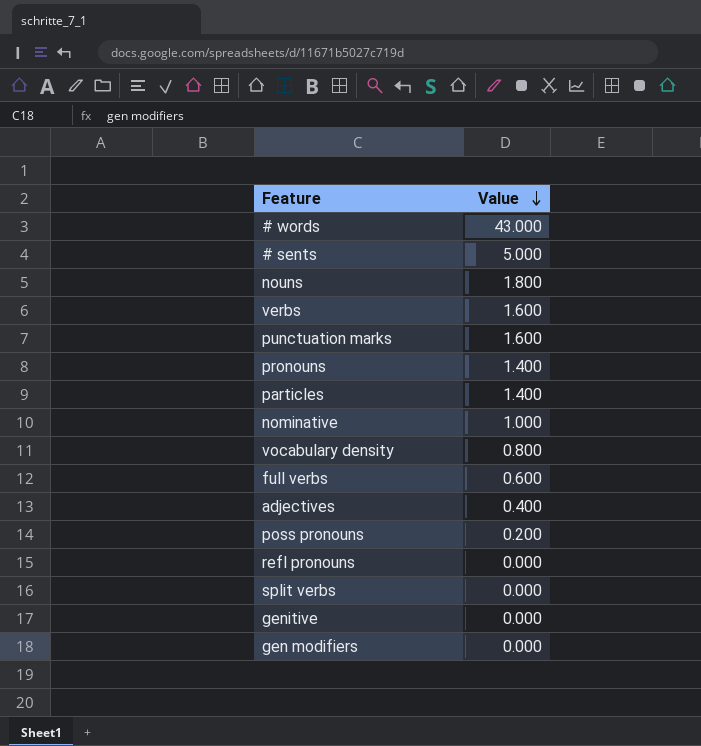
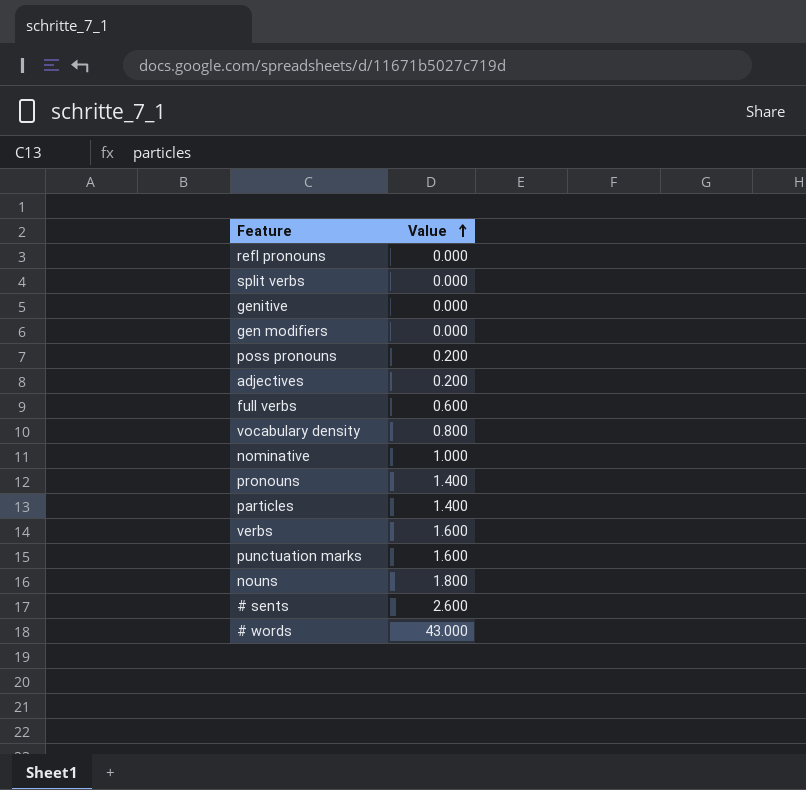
row order: Value descending -> Value ascending
adjectives | Value: 0.400 -> 0.200
# sents | Value: 5.000 -> 2.600

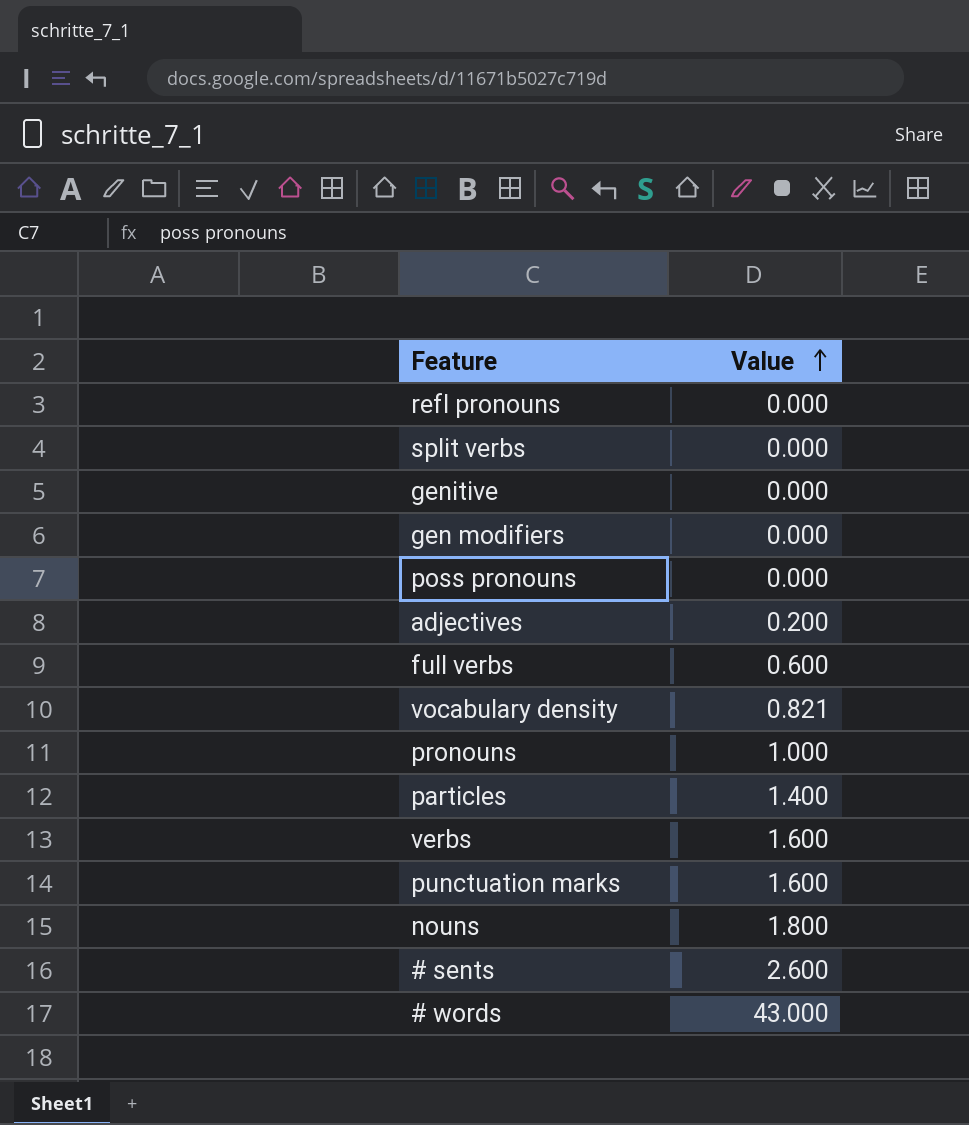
row nominative: 1.000 -> none
poss pronouns | Value: 0.200 -> 0.000
vocabulary density | Value: 0.800 -> 0.821
pronouns | Value: 1.400 -> 1.000

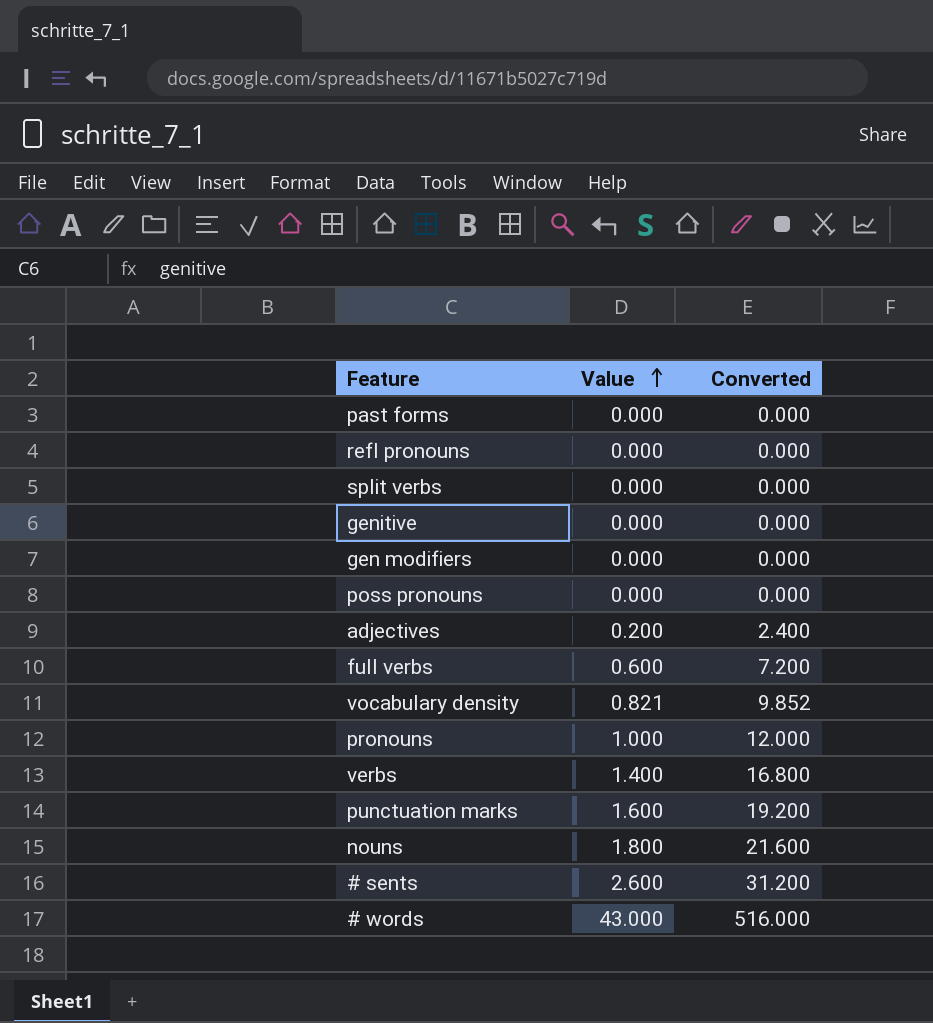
column Converted | formula: none -> [Value] * 12
row particles: 1.400 -> none
row past forms: none -> 0.000 | 0.000
verbs | Value: 1.600 -> 1.400

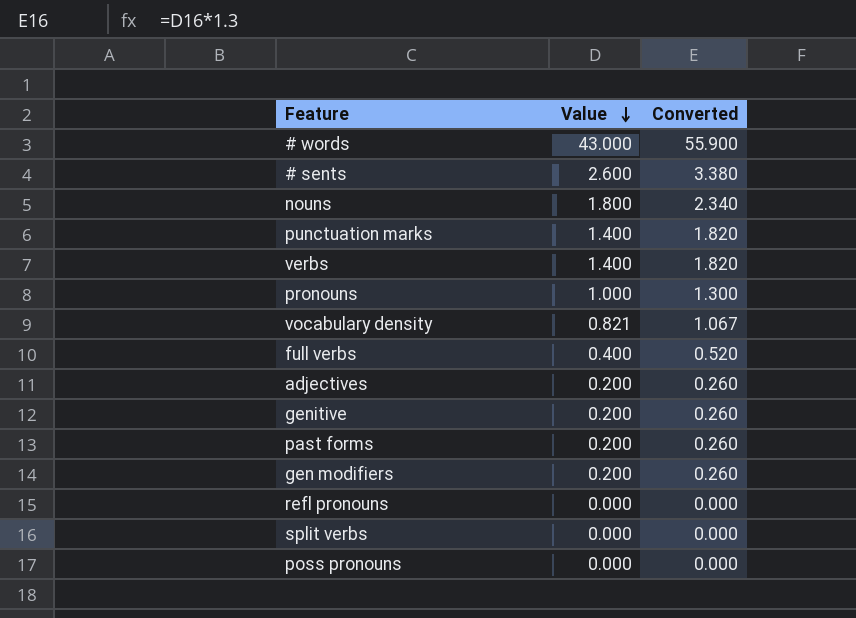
row order: Value ascending -> Value descending
column Converted | formula: [Value] * 12 -> [Value] * 1.3
punctuation marks | Value: 1.600 -> 1.400
full verbs | Value: 0.600 -> 0.400
genitive | Value: 0.000 -> 0.200
past forms | Value: 0.000 -> 0.200
gen modifiers | Value: 0.000 -> 0.200

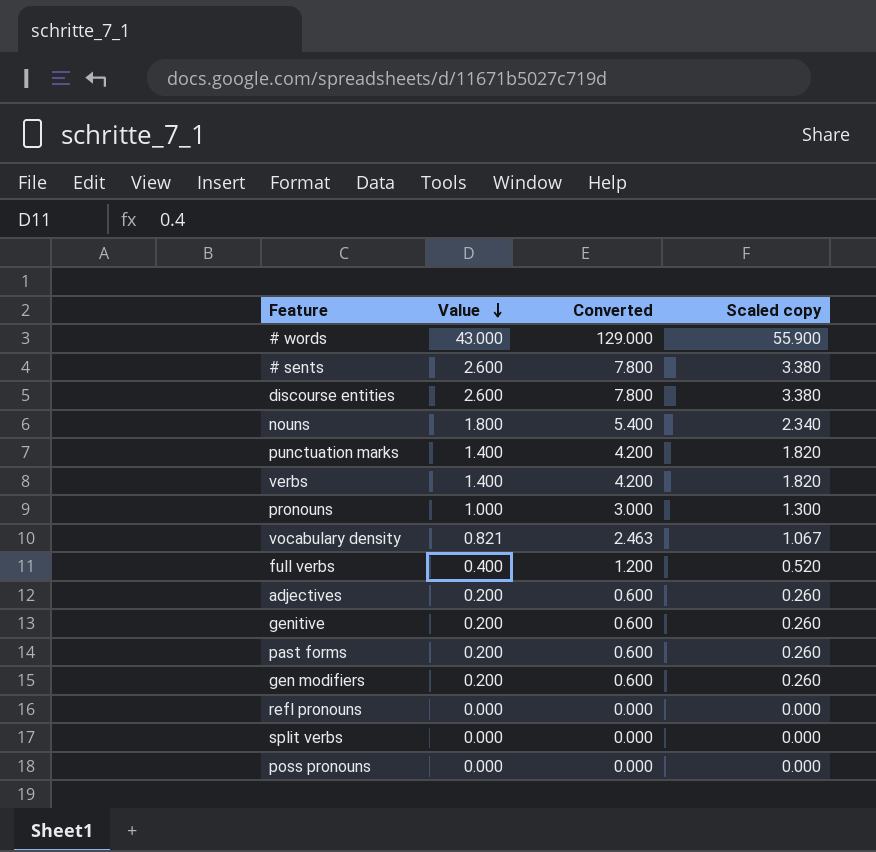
column Converted | formula: [Value] * 1.3 -> [Value] * 3
column Scaled copy | formula: none -> [Value] * 1.3
row discourse entities: none -> 2.600 | 7.800 | 3.380

